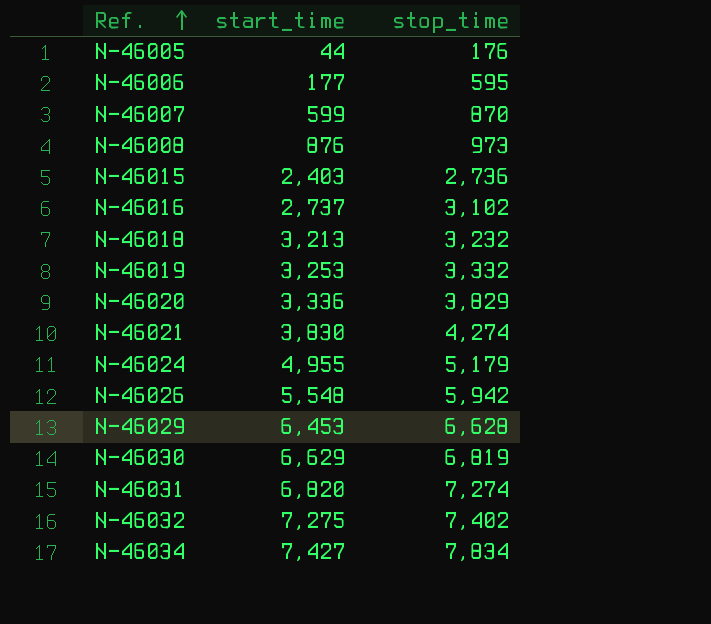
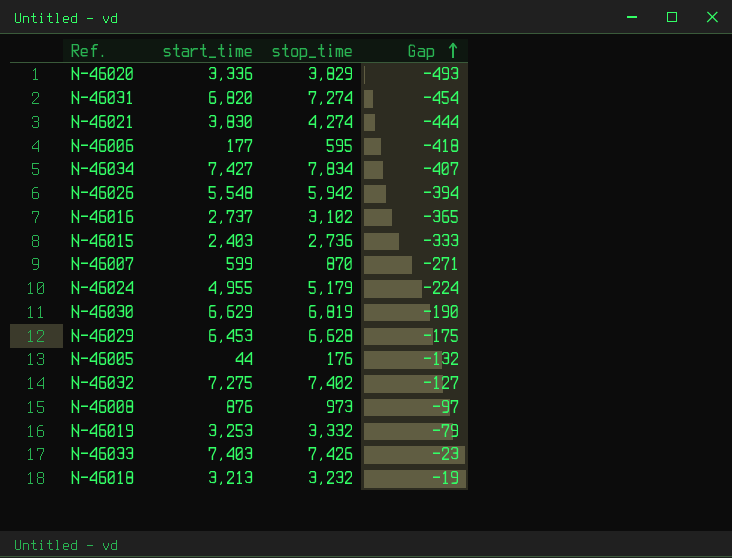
row order: Ref. ascending -> Gap ascending
column Gap | formula: none -> [start_time] - [stop_time]
row N-46033: none -> 7,403 | 7,426 | -23

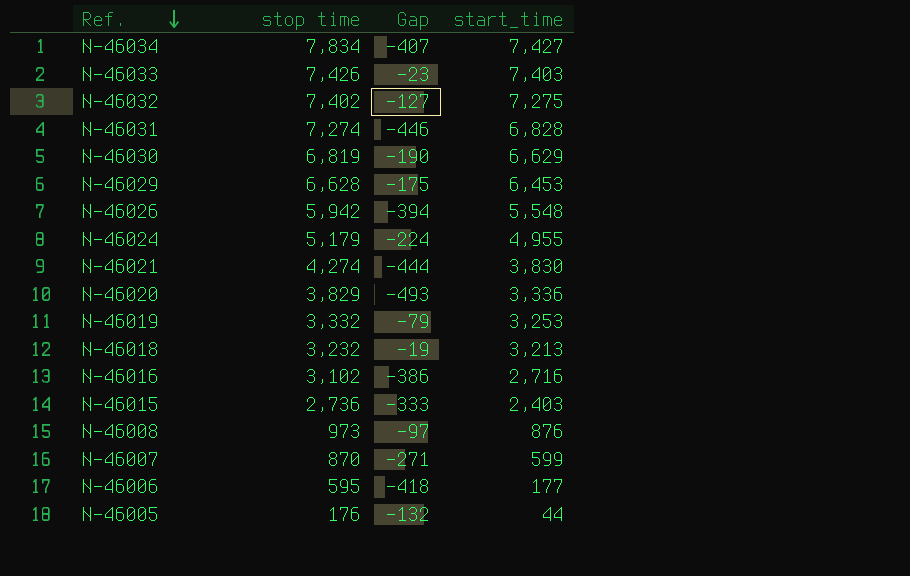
row order: Gap ascending -> Ref. descending
column name: stop_time -> stop time
column start_time | position: 2 -> 4
N-46031 | Gap: -454 -> -446
N-46031 | start_time: 6,820 -> 6,828
N-46016 | Gap: -365 -> -386
N-46016 | start_time: 2,737 -> 2,716

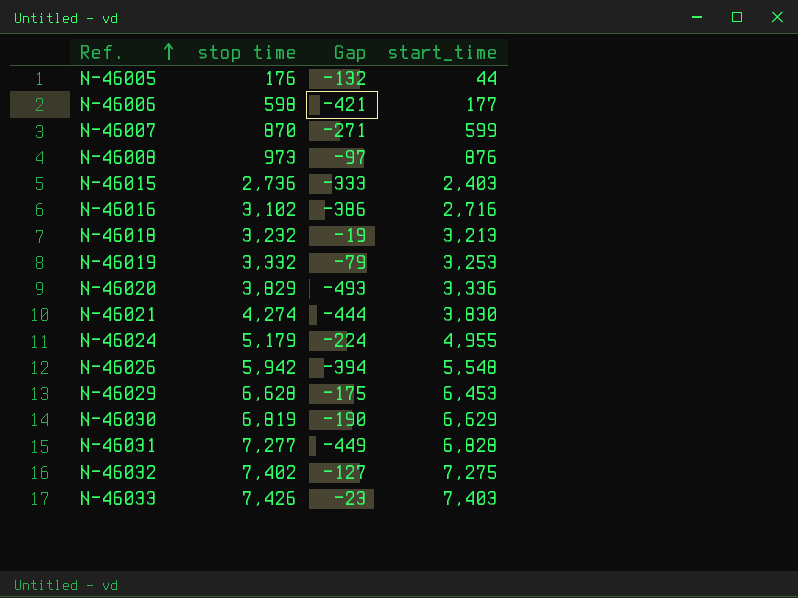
row order: Ref. descending -> Ref. ascending
row N-46034: 7,834 | -407 | 7,427 -> none
N-46006 | stop time: 595 -> 598
N-46006 | Gap: -418 -> -421
N-46031 | stop time: 7,274 -> 7,277
N-46031 | Gap: -446 -> -449

